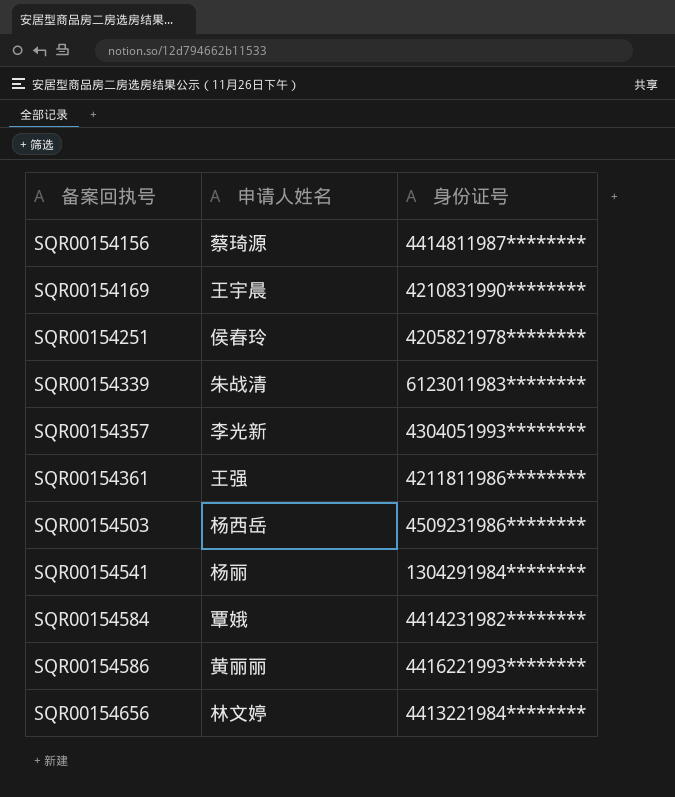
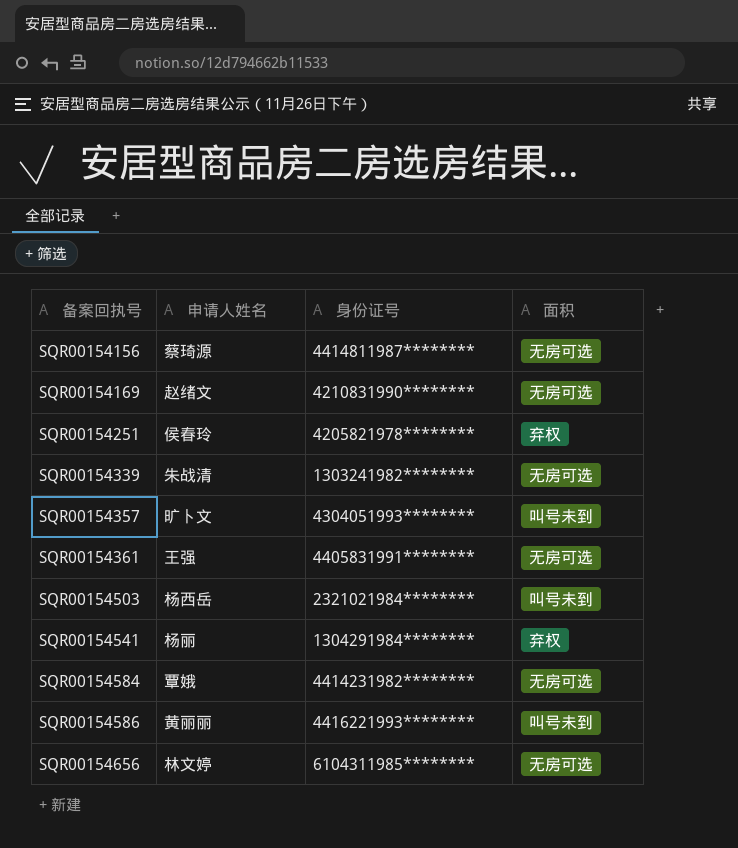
column 面积 | position: none -> 4
SQR00154169 | 申请人姓名: 王宇晨 -> 赵绪文
SQR00154339 | 身份证号: 6123011983******** -> 1303241982********
SQR00154357 | 申请人姓名: 李光新 -> 旷卜文
SQR00154361 | 身份证号: 4211811986******** -> 4405831991********
SQR00154503 | 身份证号: 4509231986******** -> 2321021984********
SQR00154656 | 身份证号: 4413221984******** -> 6104311985********

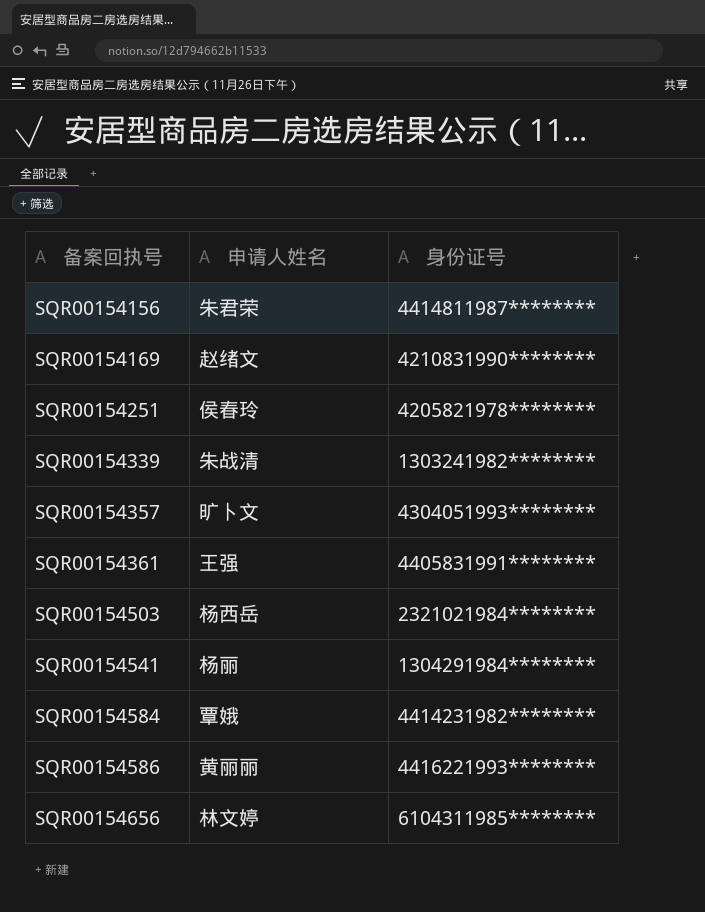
column 面积 | position: 4 -> none
SQR00154156 | 申请人姓名: 蔡琦源 -> 朱君荣

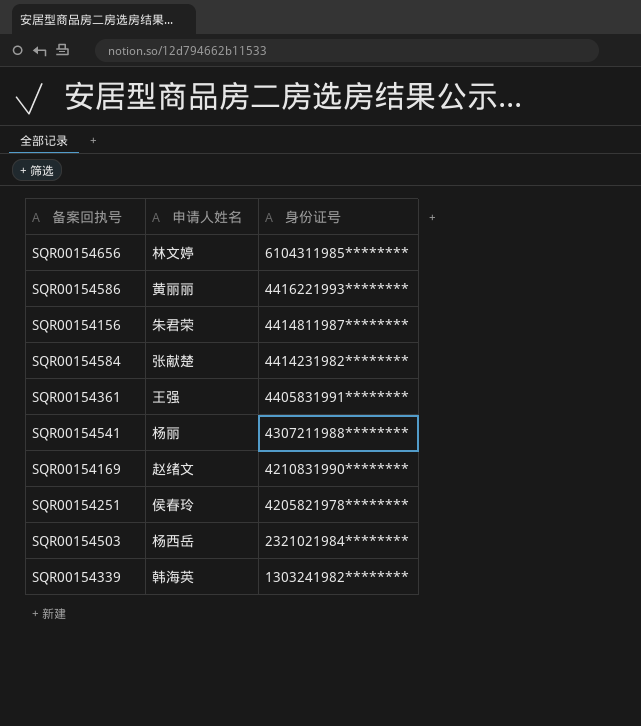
row order: 备案回执号 ascending -> 身份证号 descending
row SQR00154357: 旷卜文 | 4304051993******** -> none
SQR00154584 | 申请人姓名: 覃娥 -> 张献楚
SQR00154541 | 身份证号: 1304291984******** -> 4307211988********
SQR00154339 | 申请人姓名: 朱战清 -> 韩海英

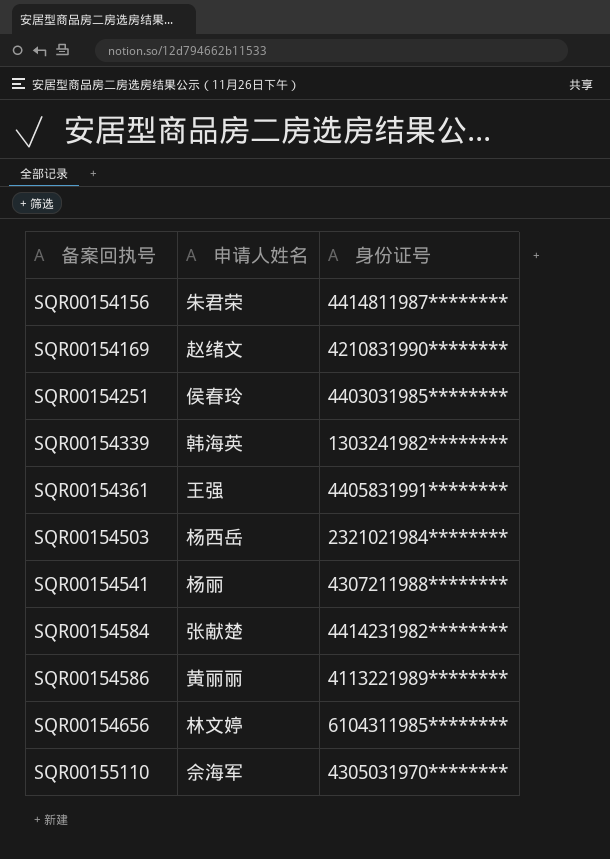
row order: 身份证号 descending -> 备案回执号 ascending
SQR00154251 | 身份证号: 4205821978******** -> 4403031985********
SQR00154586 | 身份证号: 4416221993******** -> 4113221989********
row SQR00155110: none -> 佘海军 | 4305031970********

